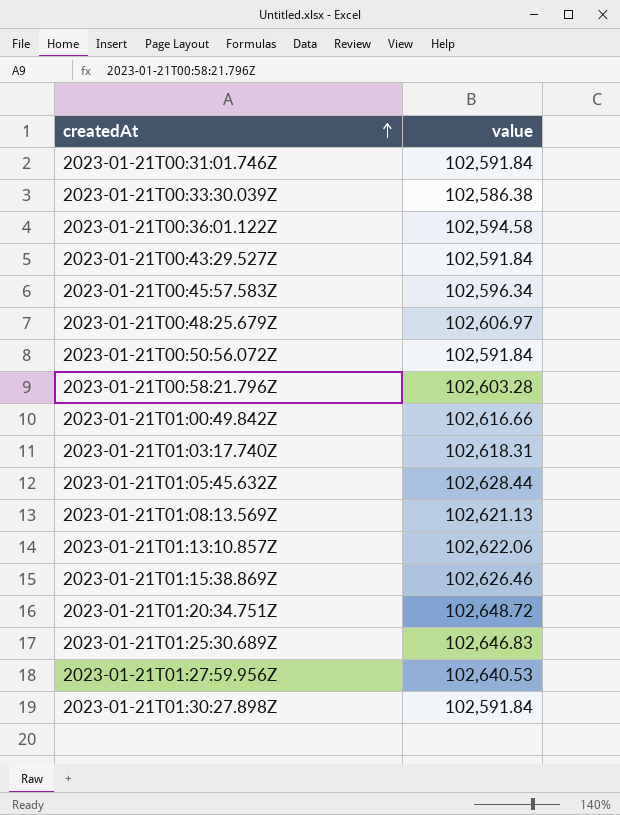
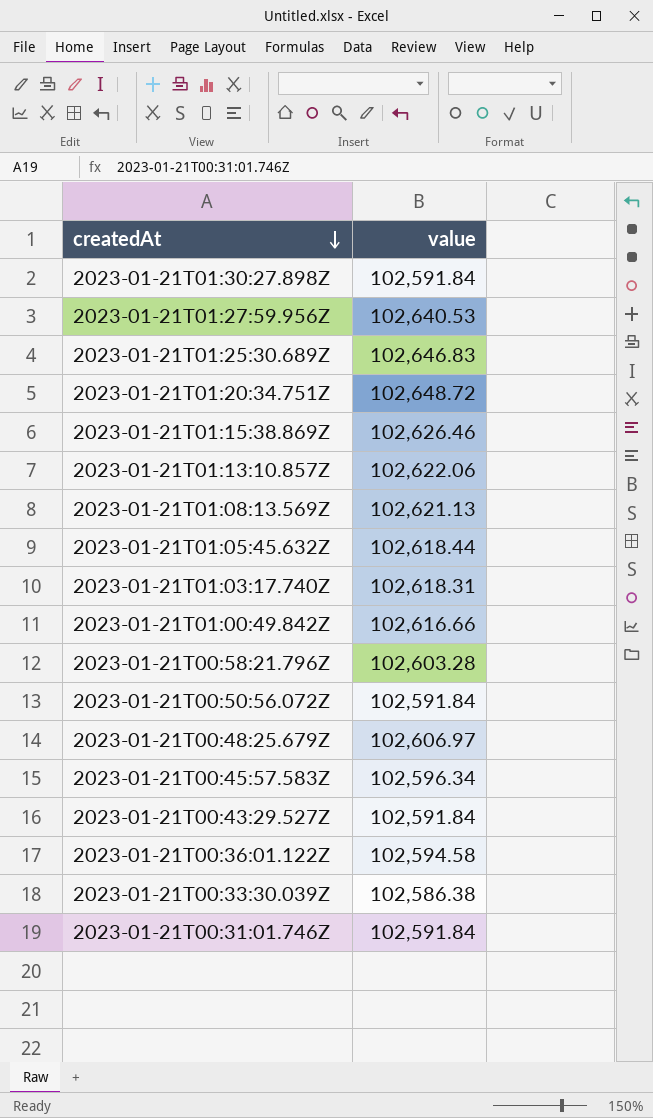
row order: createdAt ascending -> createdAt descending
2023-01-21T01:05:45.632Z | value: 102,628.44 -> 102,618.44

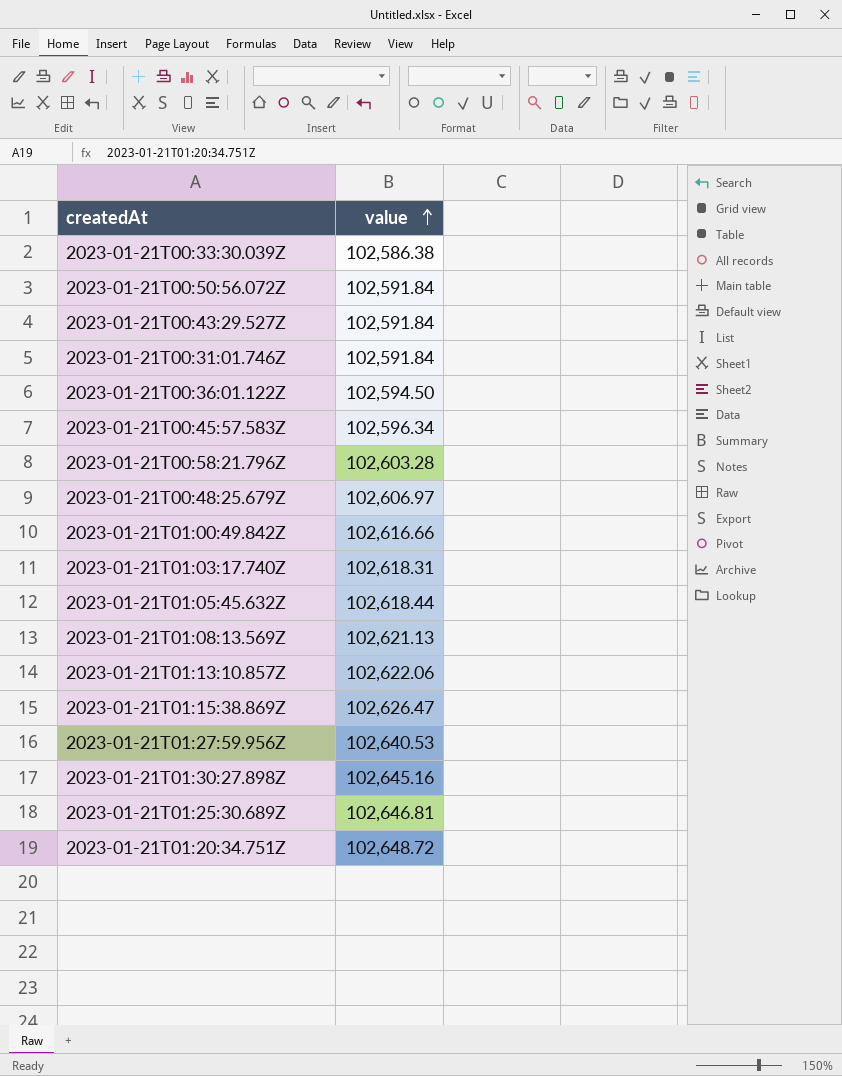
row order: createdAt descending -> value ascending
2023-01-21T00:36:01.122Z | value: 102,594.58 -> 102,594.50
2023-01-21T01:15:38.869Z | value: 102,626.46 -> 102,626.47
2023-01-21T01:30:27.898Z | value: 102,591.84 -> 102,645.16
2023-01-21T01:25:30.689Z | value: 102,646.83 -> 102,646.81

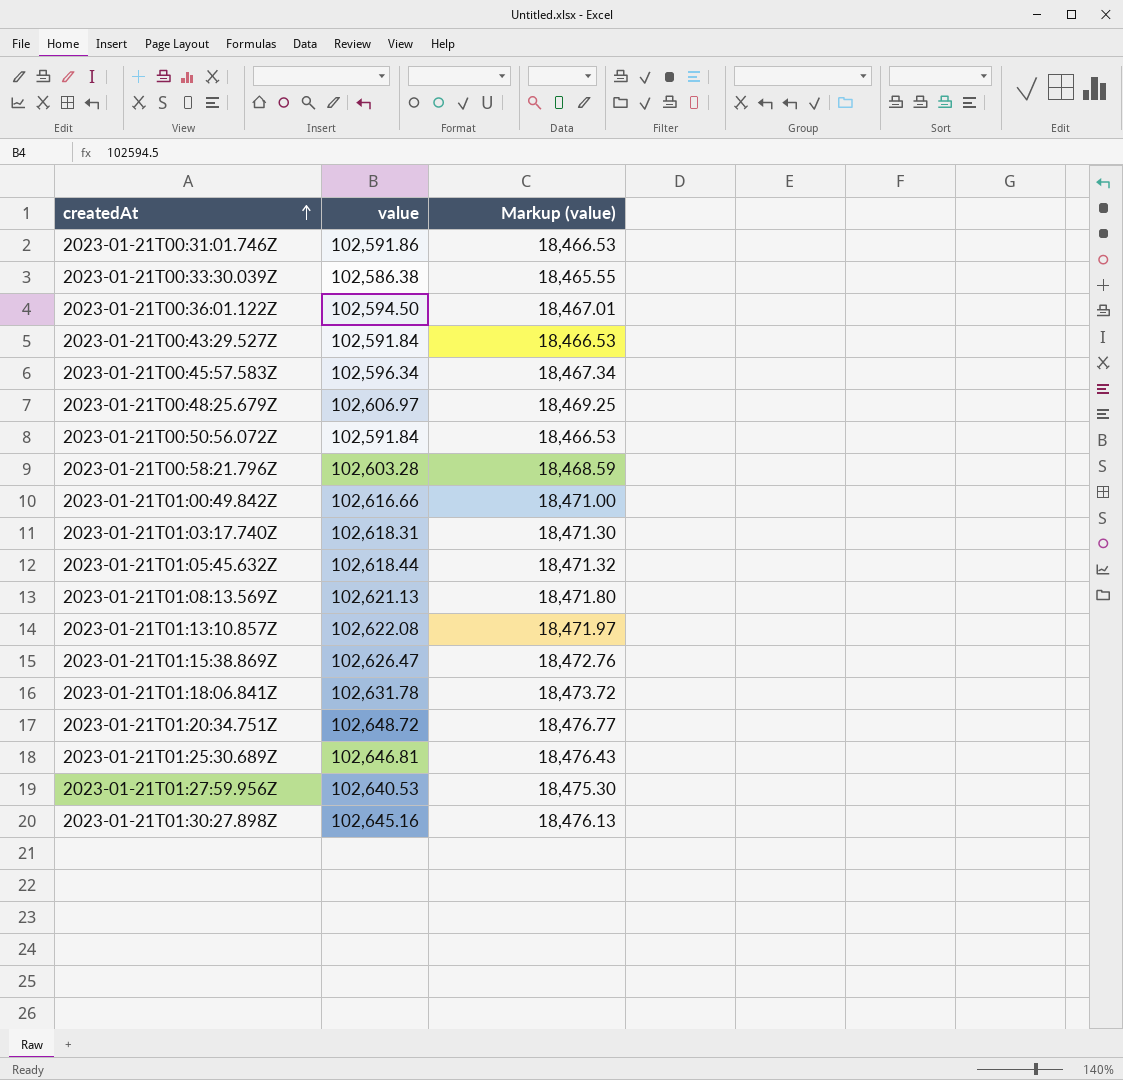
row order: value ascending -> createdAt ascending
column Markup (value) | formula: none -> [value] * 0.18
2023-01-21T00:31:01.746Z | value: 102,591.84 -> 102,591.86
2023-01-21T01:13:10.857Z | value: 102,622.06 -> 102,622.08
row 2023-01-21T01:18:06.841Z: none -> 102,631.78 | 18,473.72

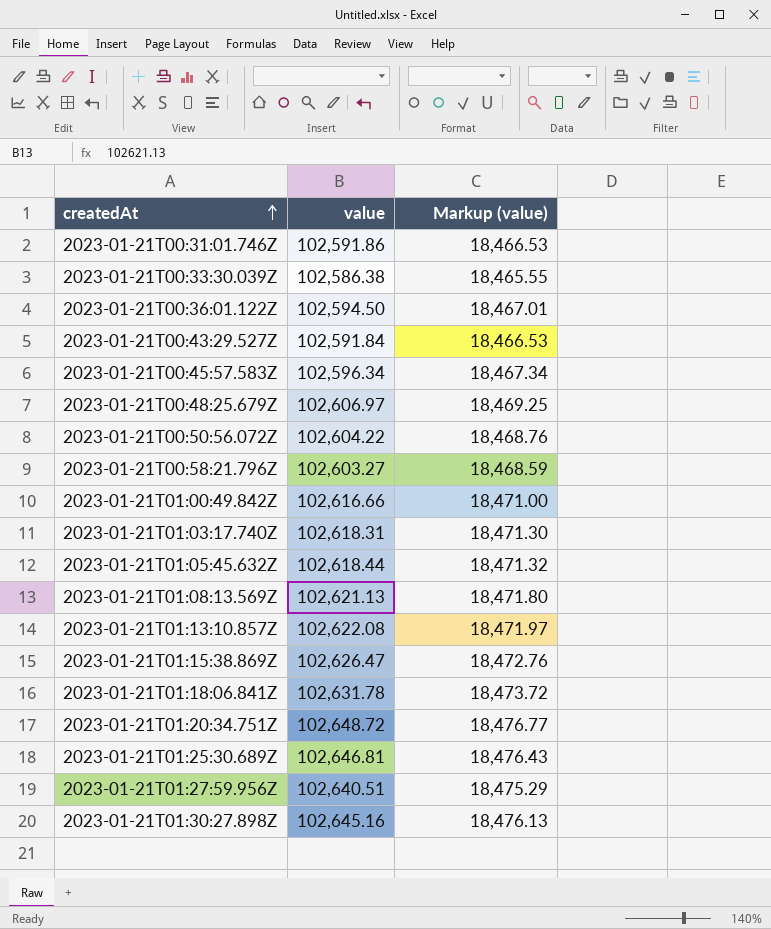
2023-01-21T00:50:56.072Z | value: 102,591.84 -> 102,604.22
2023-01-21T00:50:56.072Z | Markup (value): 18,466.53 -> 18,468.76
2023-01-21T00:58:21.796Z | value: 102,603.28 -> 102,603.27
2023-01-21T01:27:59.956Z | value: 102,640.53 -> 102,640.51
2023-01-21T01:27:59.956Z | Markup (value): 18,475.30 -> 18,475.29

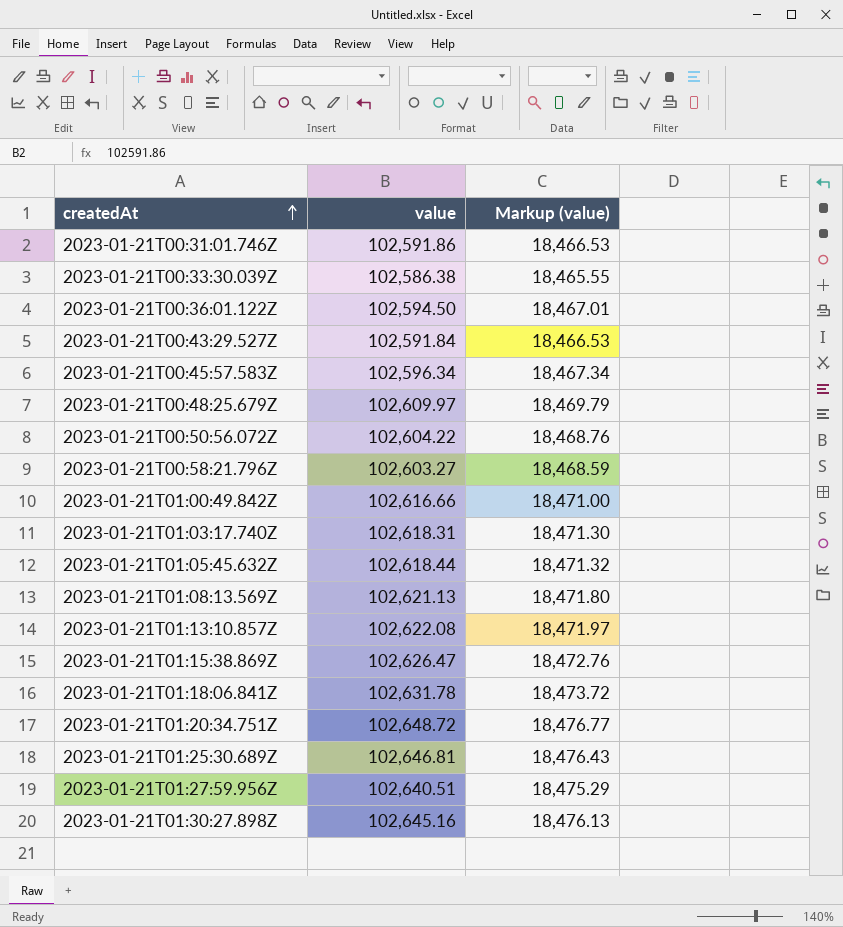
2023-01-21T00:48:25.679Z | value: 102,606.97 -> 102,609.97
2023-01-21T00:48:25.679Z | Markup (value): 18,469.25 -> 18,469.79

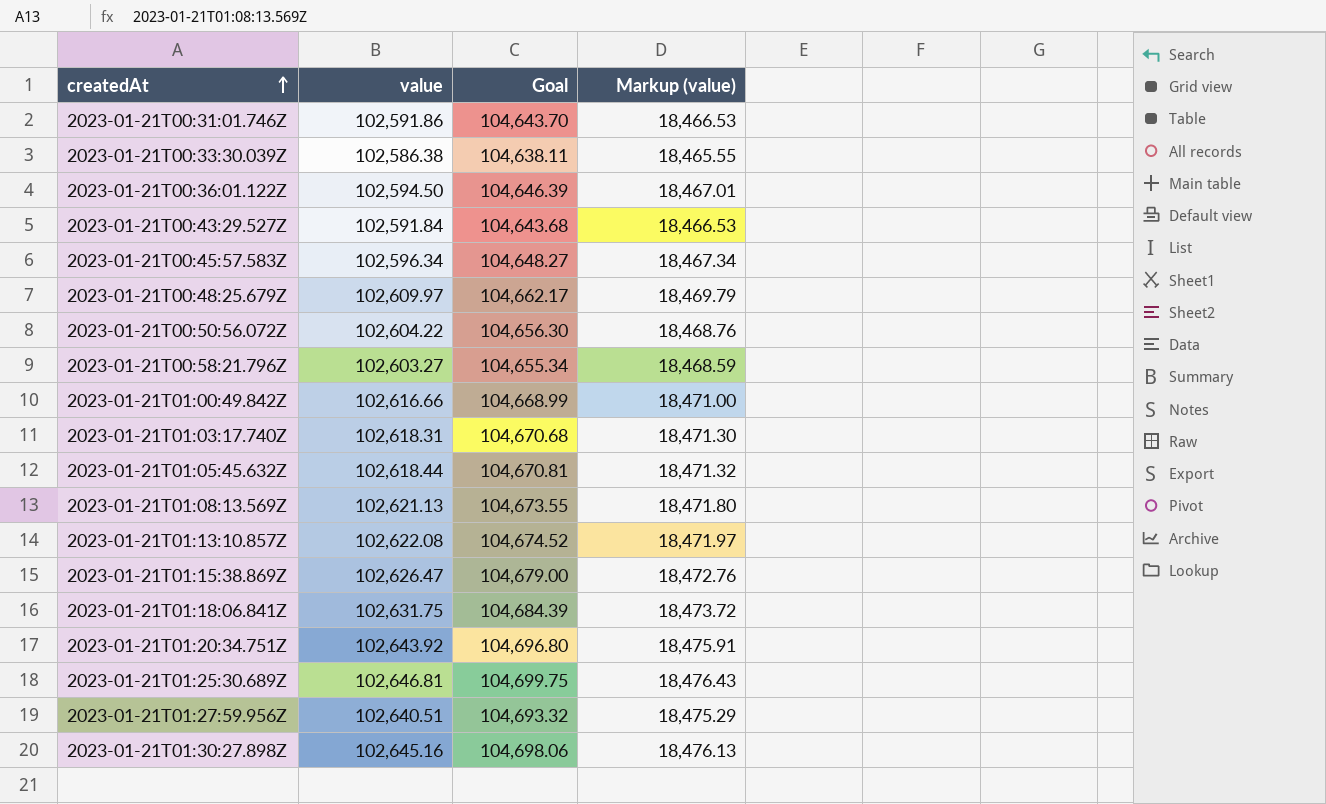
column Goal | formula: none -> [value] * 1.02
2023-01-21T01:18:06.841Z | value: 102,631.78 -> 102,631.75
2023-01-21T01:20:34.751Z | value: 102,648.72 -> 102,643.92
2023-01-21T01:20:34.751Z | Markup (value): 18,476.77 -> 18,475.91

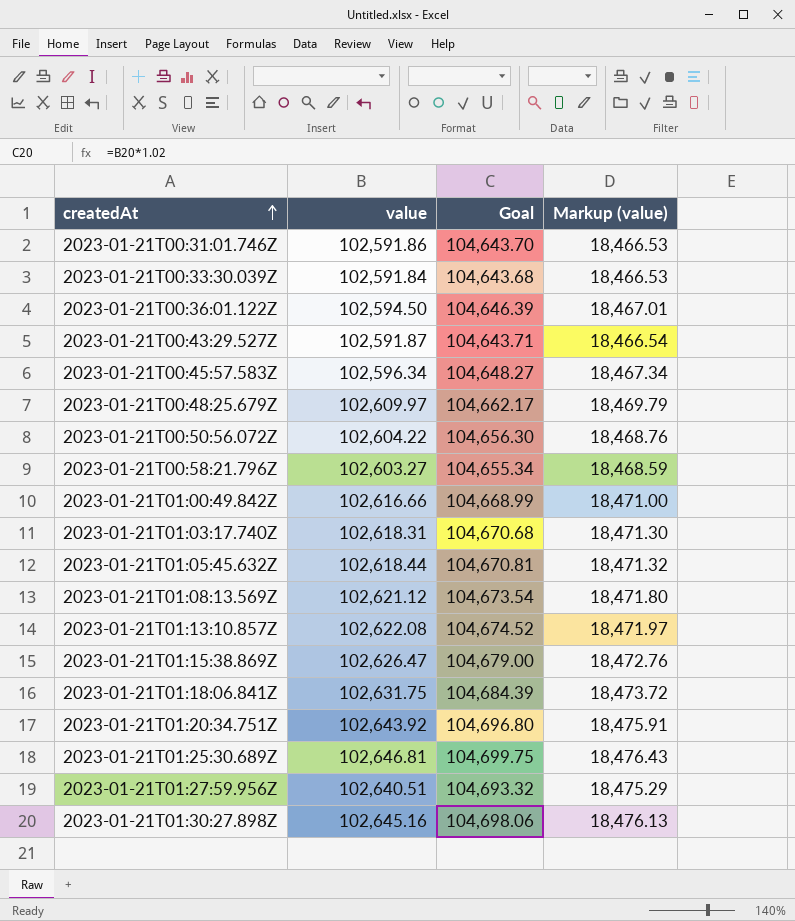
2023-01-21T00:33:30.039Z | value: 102,586.38 -> 102,591.84
2023-01-21T00:33:30.039Z | Goal: 104,638.11 -> 104,643.68
2023-01-21T00:33:30.039Z | Markup (value): 18,465.55 -> 18,466.53
2023-01-21T00:43:29.527Z | value: 102,591.84 -> 102,591.87
2023-01-21T00:43:29.527Z | Goal: 104,643.68 -> 104,643.71
2023-01-21T00:43:29.527Z | Markup (value): 18,466.53 -> 18,466.54
2023-01-21T01:08:13.569Z | value: 102,621.13 -> 102,621.12
2023-01-21T01:08:13.569Z | Goal: 104,673.55 -> 104,673.54

